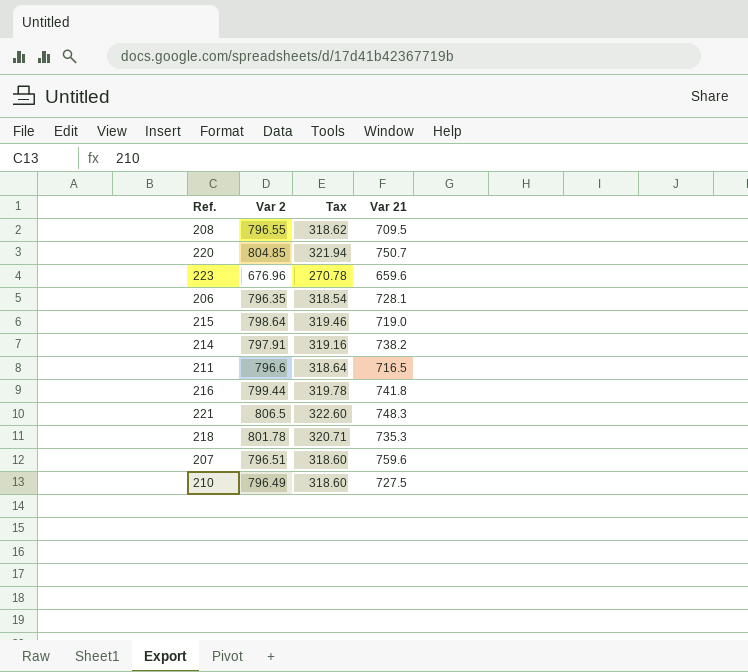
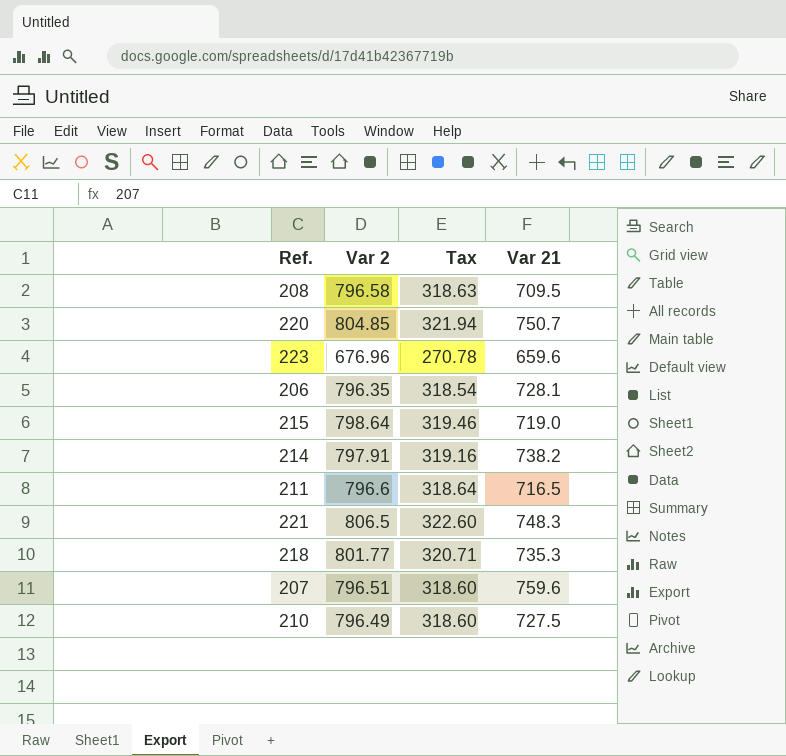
row 216: 799.44 | 319.78 | 741.8 -> none
208 | Var 2: 796.55 -> 796.58
208 | Tax: 318.62 -> 318.63
218 | Var 2: 801.78 -> 801.77

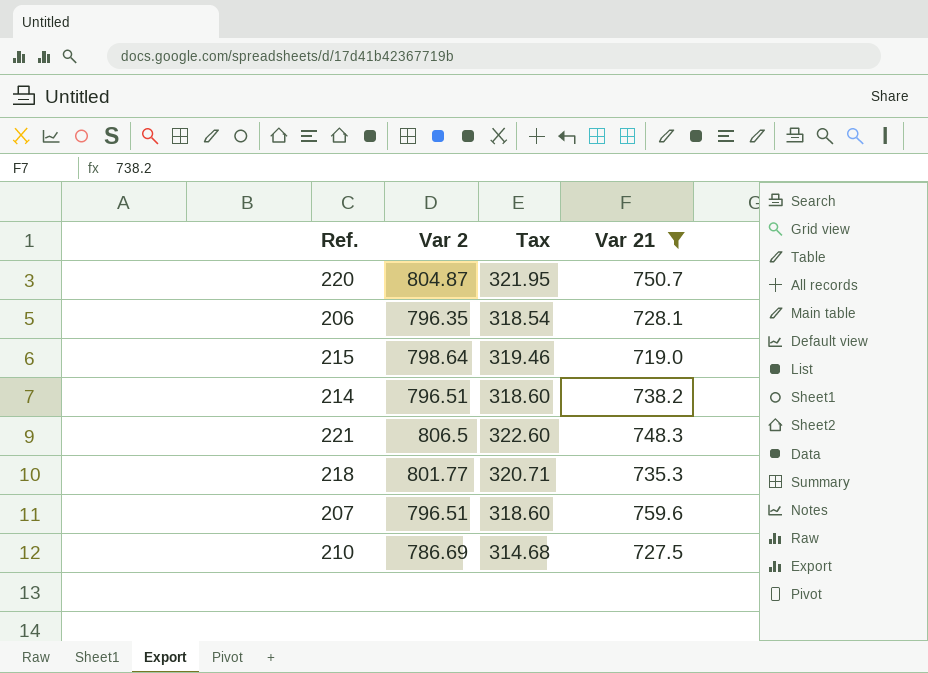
filter: none -> Var 21 >= 719.0
220 | Var 2: 804.85 -> 804.87
220 | Tax: 321.94 -> 321.95
214 | Var 2: 797.91 -> 796.51
214 | Tax: 319.16 -> 318.60
210 | Var 2: 796.49 -> 786.69
210 | Tax: 318.60 -> 314.68

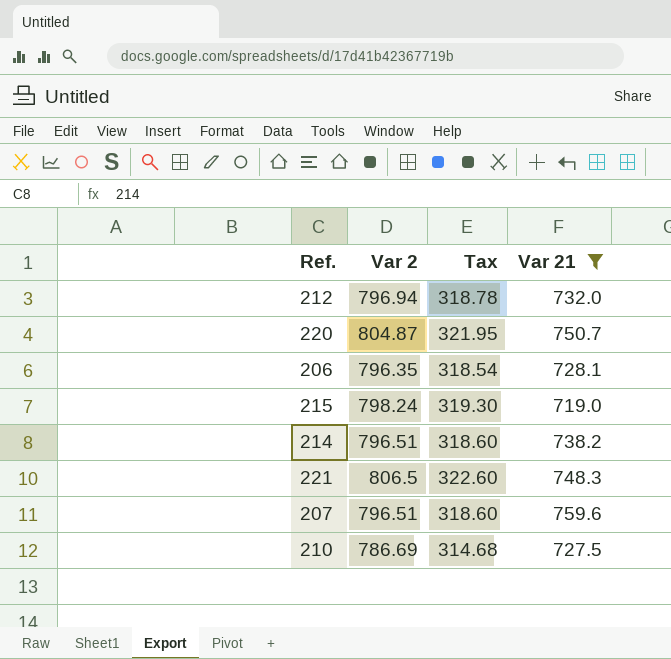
row 218: 801.77 | 320.71 | 735.3 -> none
row 212: none -> 796.94 | 318.78 | 732.0
215 | Var 2: 798.64 -> 798.24
215 | Tax: 319.46 -> 319.30

